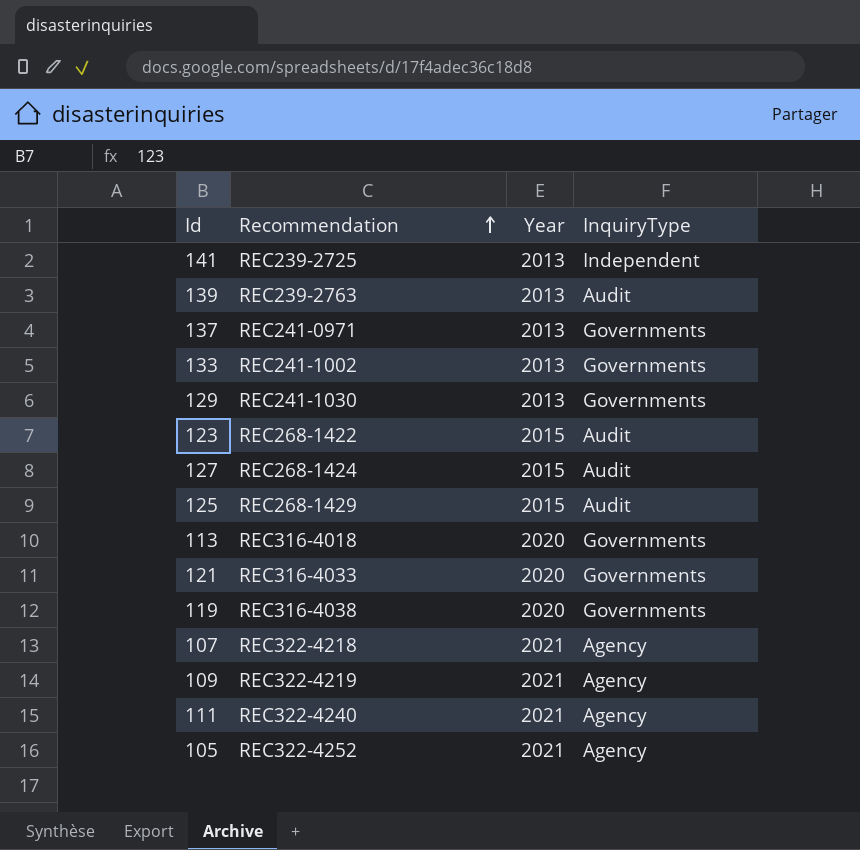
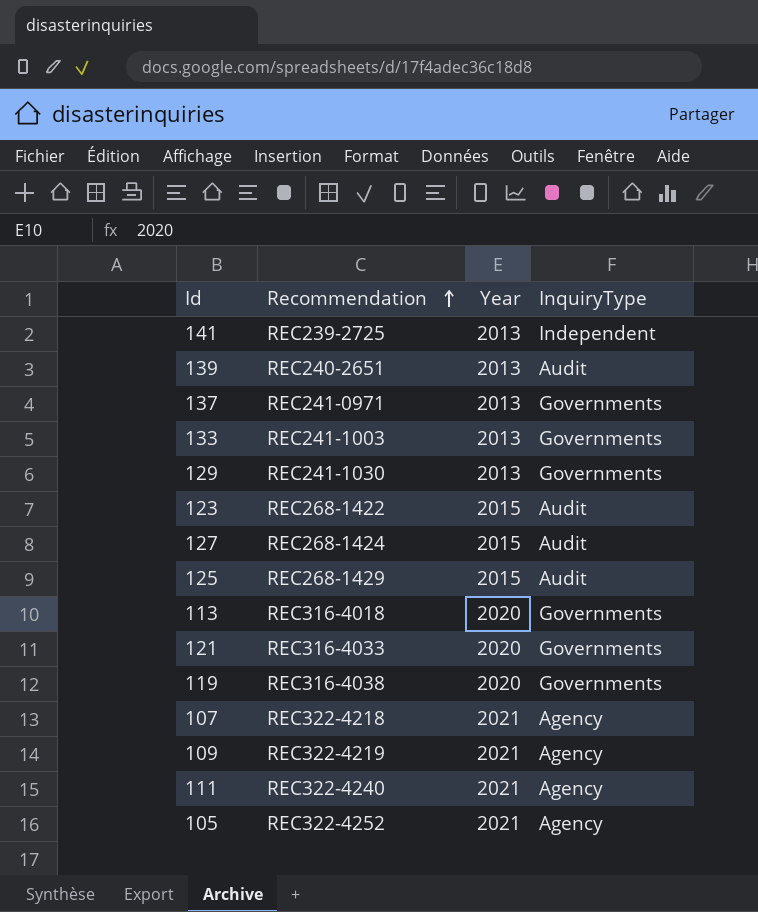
139 | Recommendation: REC239-2763 -> REC240-2651
133 | Recommendation: REC241-1002 -> REC241-1003

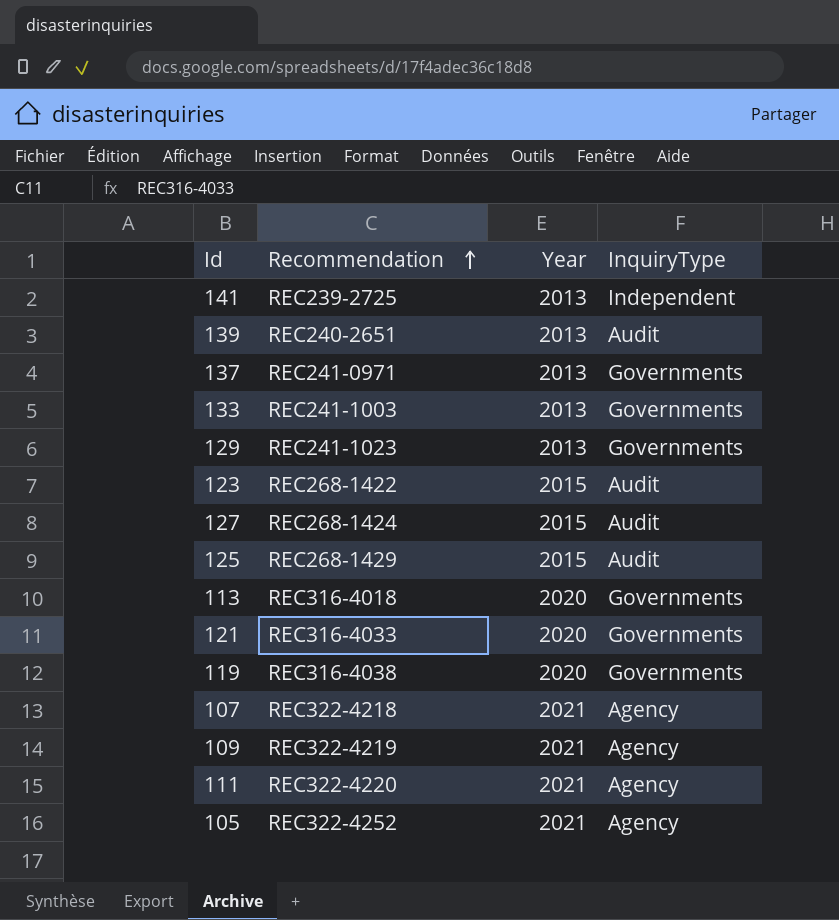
129 | Recommendation: REC241-1030 -> REC241-1023
111 | Recommendation: REC322-4240 -> REC322-4220

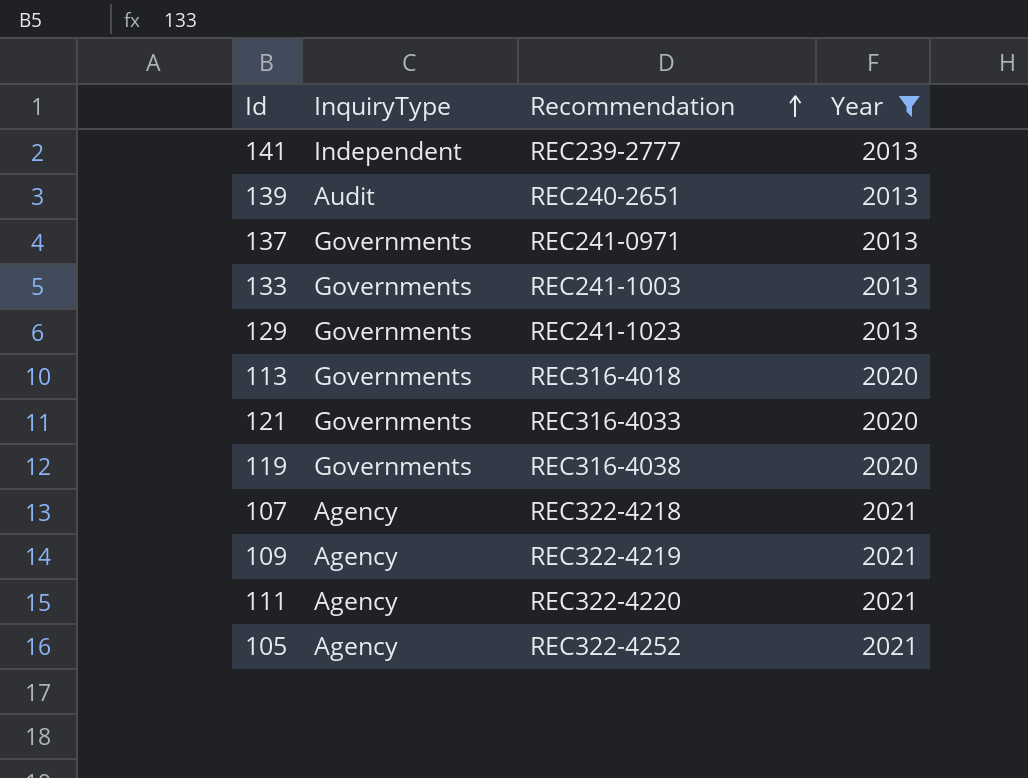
filter: none -> Year != 2015
column InquiryType | position: 4 -> 2
141 | Recommendation: REC239-2725 -> REC239-2777

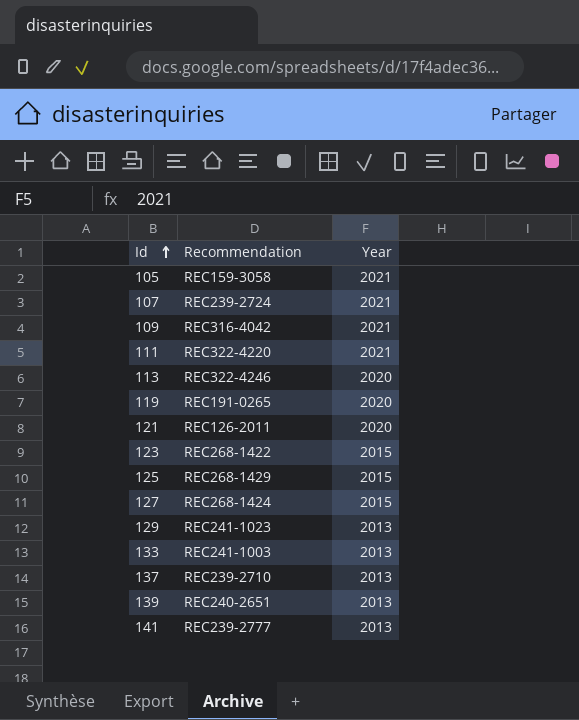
filter: Year != 2015 -> none
row order: Recommendation ascending -> Id ascending
column InquiryType | position: 2 -> none
105 | Recommendation: REC322-4252 -> REC159-3058
107 | Recommendation: REC322-4218 -> REC239-2724
109 | Recommendation: REC322-4219 -> REC316-4042
113 | Recommendation: REC316-4018 -> REC322-4246
119 | Recommendation: REC316-4038 -> REC191-0265
121 | Recommendation: REC316-4033 -> REC126-2011
137 | Recommendation: REC241-0971 -> REC239-2710

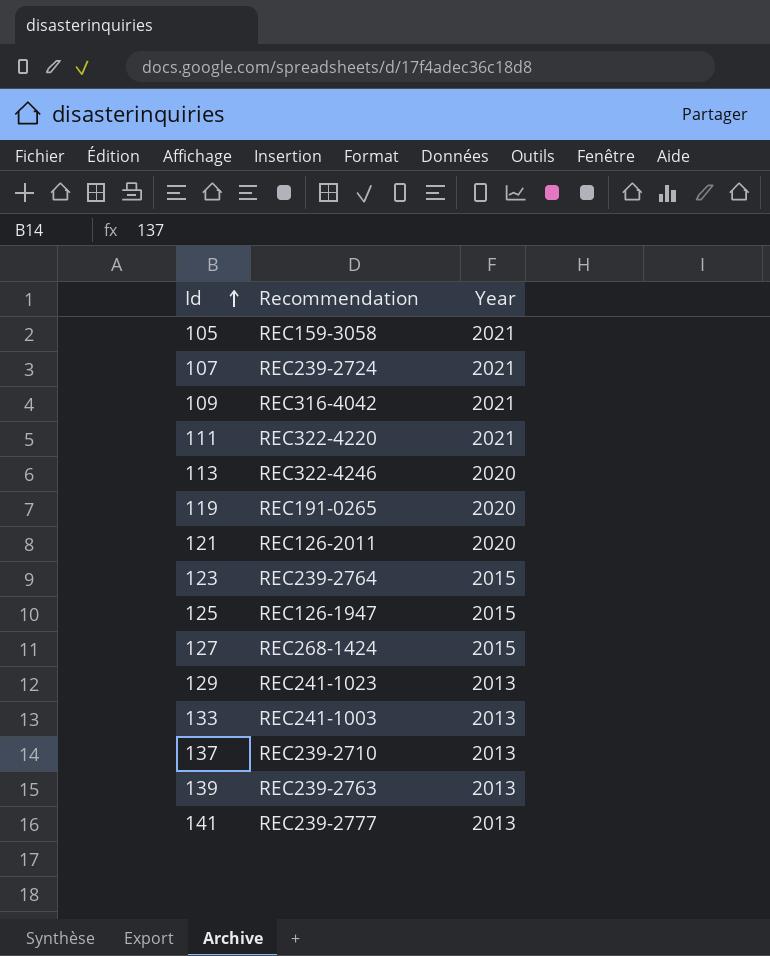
123 | Recommendation: REC268-1422 -> REC239-2764
125 | Recommendation: REC268-1429 -> REC126-1947
139 | Recommendation: REC240-2651 -> REC239-2763

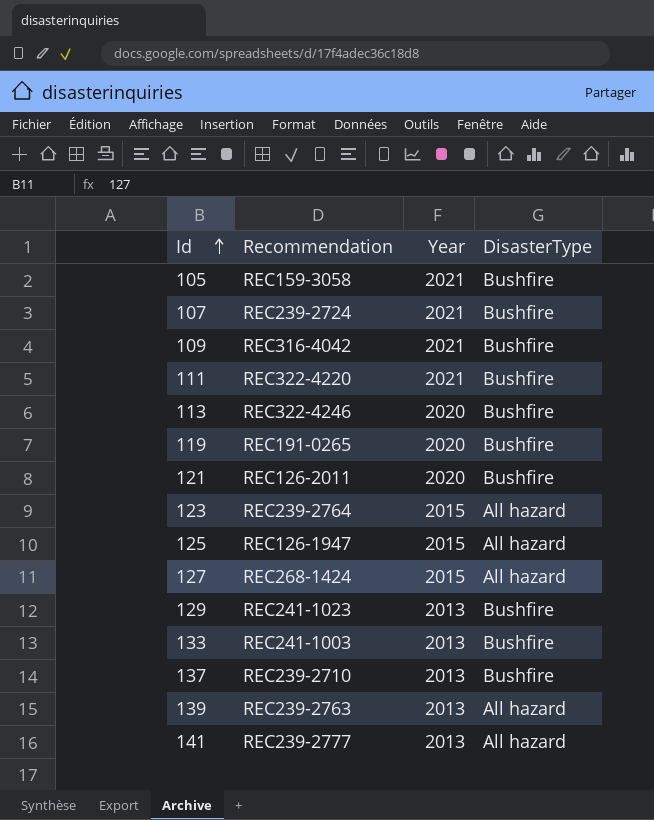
column DisasterType | position: none -> 4

